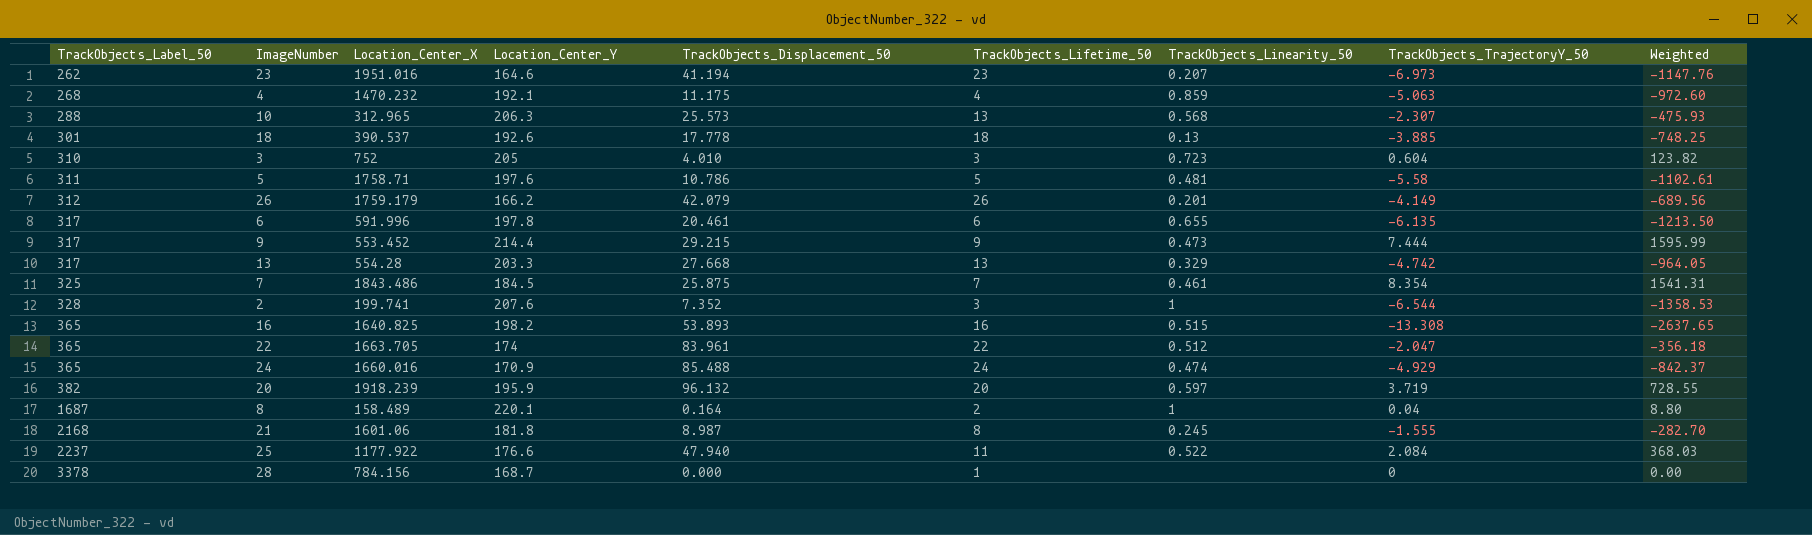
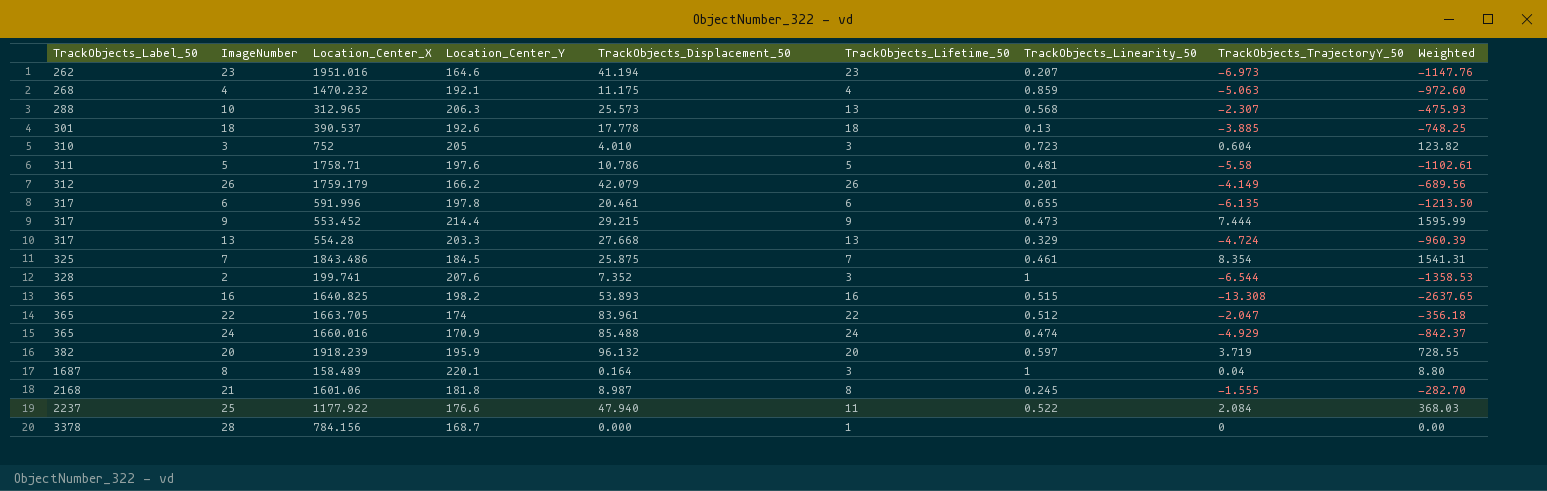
13 | TrackObjects_TrajectoryY_50: -4.742 -> -4.724
13 | Weighted: -964.05 -> -960.39
8 | TrackObjects_Lifetime_50: 2 -> 3

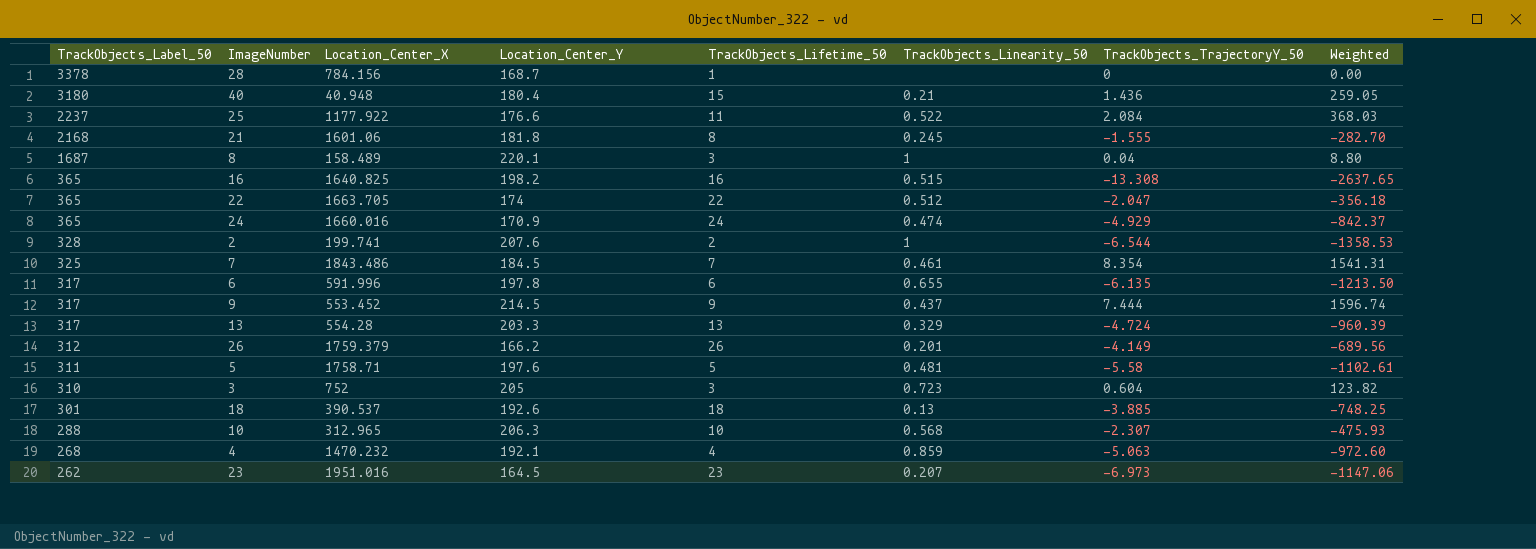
row order: TrackObjects_Label_50 ascending -> TrackObjects_Label_50 descending
column TrackObjects_Displacement_50 | position: 5 -> none
row 20: 382 | 1918.239 | 195.9 | 96.132 | 20 | 0.597 | 3.719 | 728.55 -> none
row 40: none -> 3180 | 40.948 | 180.4 | 15 | 0.21 | 1.436 | 259.05
2 | TrackObjects_Lifetime_50: 3 -> 2
9 | Location_Center_Y: 214.4 -> 214.5
9 | TrackObjects_Linearity_50: 0.473 -> 0.437
9 | Weighted: 1595.99 -> 1596.74
26 | Location_Center_X: 1759.179 -> 1759.379
10 | TrackObjects_Lifetime_50: 13 -> 10
23 | Location_Center_Y: 164.6 -> 164.5
23 | Weighted: -1147.76 -> -1147.06

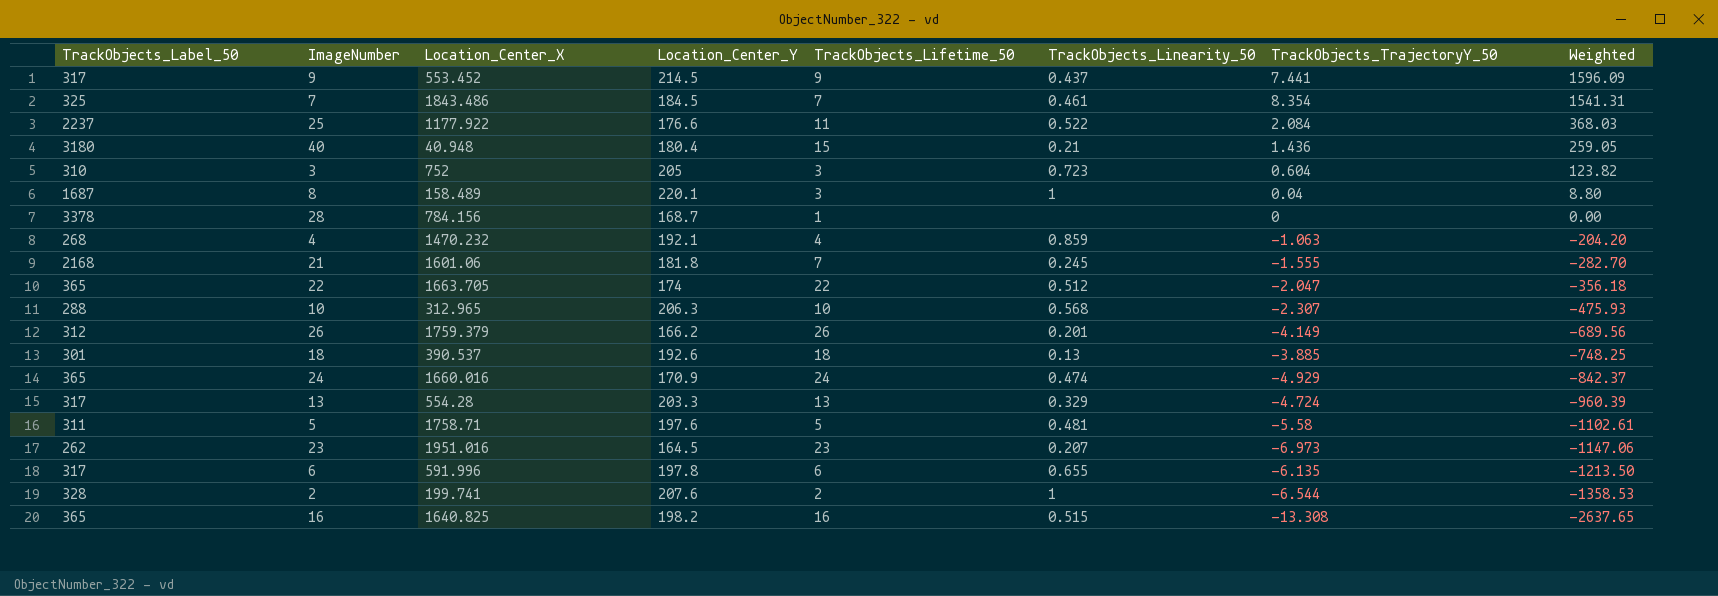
row order: TrackObjects_Label_50 descending -> Weighted descending
9 | TrackObjects_TrajectoryY_50: 7.444 -> 7.441
9 | Weighted: 1596.74 -> 1596.09
4 | TrackObjects_TrajectoryY_50: -5.063 -> -1.063
4 | Weighted: -972.60 -> -204.20
21 | TrackObjects_Lifetime_50: 8 -> 7

